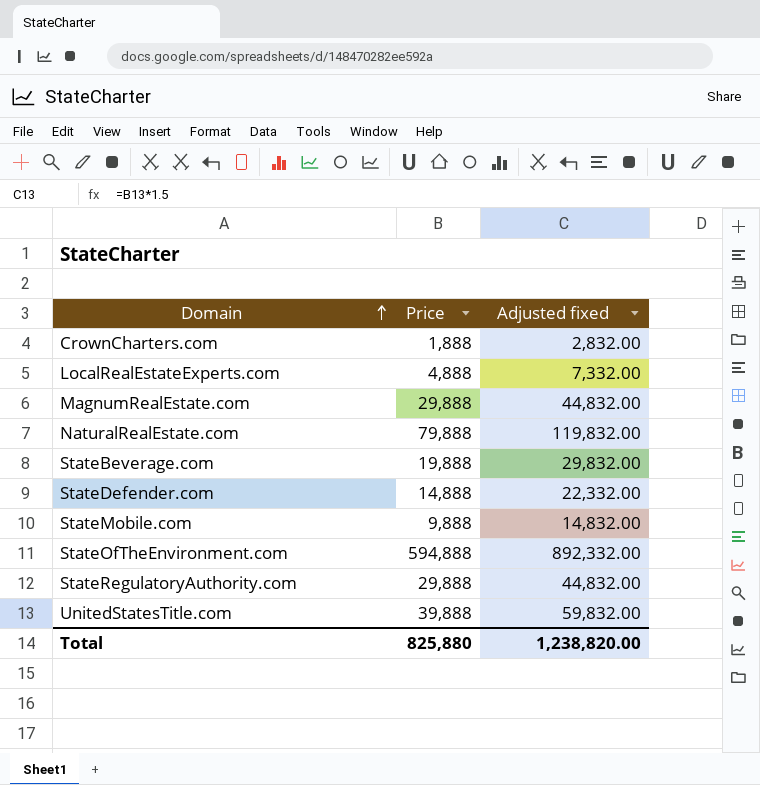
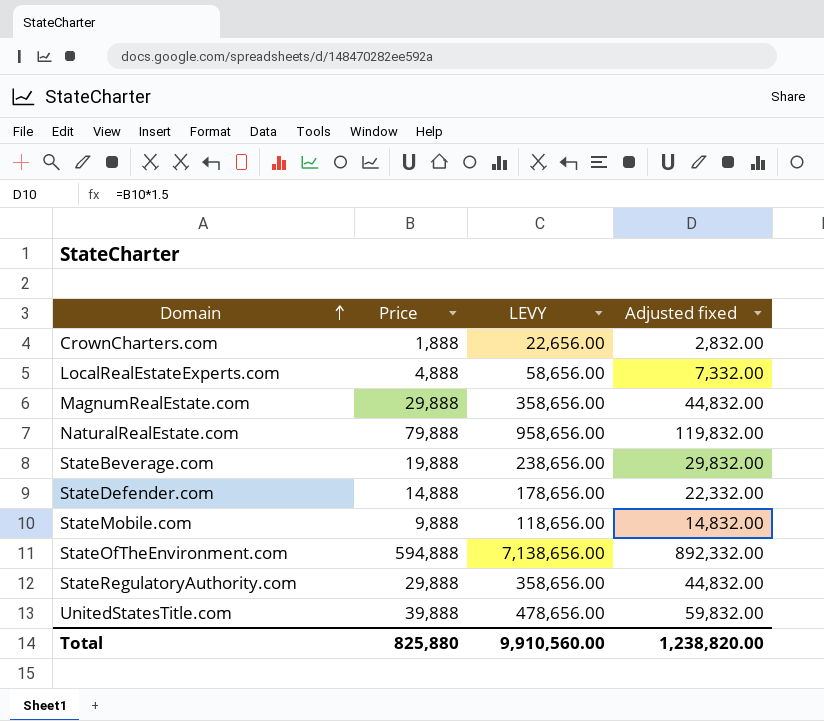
column LEVY | formula: none -> [Price] * 12

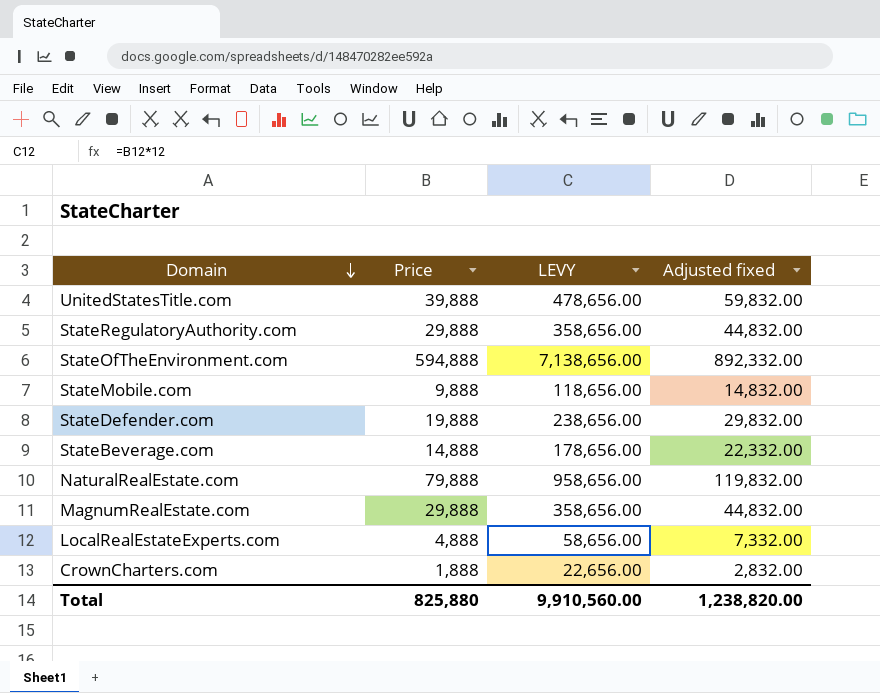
row order: Domain ascending -> Domain descending
StateDefender.com | Price: 14,888 -> 19,888
StateDefender.com | LEVY: 178,656.00 -> 238,656.00
StateDefender.com | Adjusted fixed: 22,332.00 -> 29,832.00
StateBeverage.com | Price: 19,888 -> 14,888
StateBeverage.com | LEVY: 238,656.00 -> 178,656.00
StateBeverage.com | Adjusted fixed: 29,832.00 -> 22,332.00

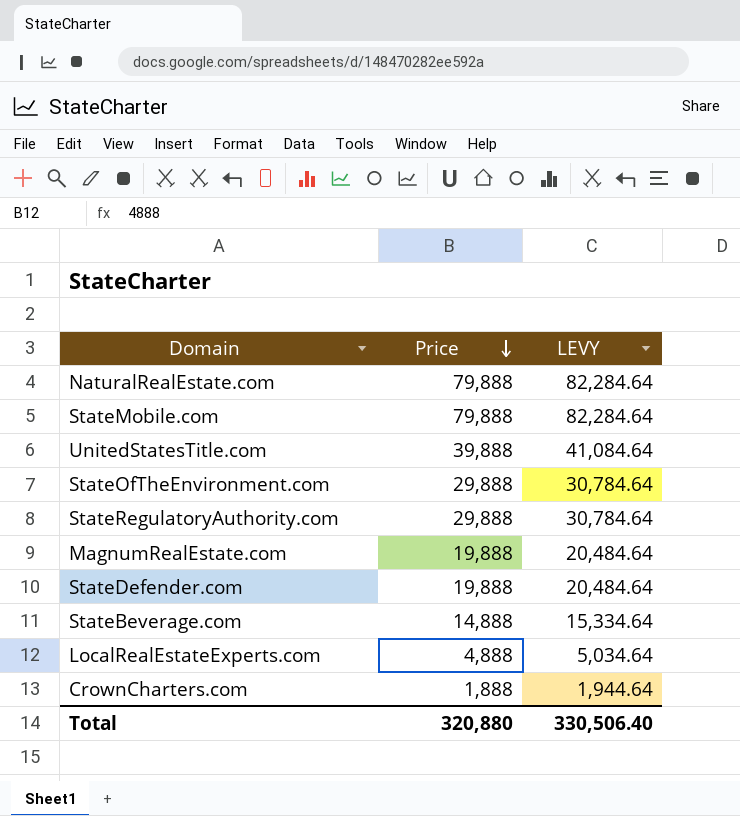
row order: Domain descending -> Price descending
column Adjusted fixed | formula: [Price] * 1.5 -> none
column LEVY | formula: [Price] * 12 -> [Price] * 1.03
StateMobile.com | Price: 9,888 -> 79,888
StateOfTheEnvironment.com | Price: 594,888 -> 29,888
MagnumRealEstate.com | Price: 29,888 -> 19,888
Total | Price: 825,880 -> 320,880
Total | LEVY: 9,910,560.00 -> 330,506.40

